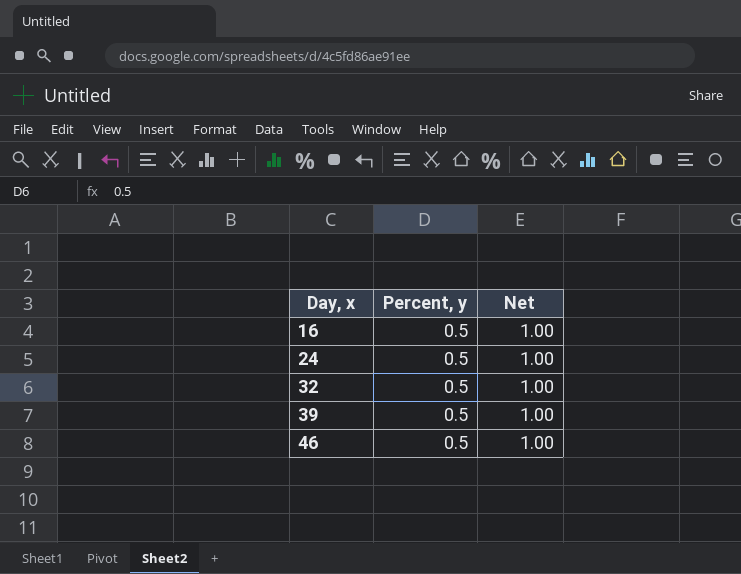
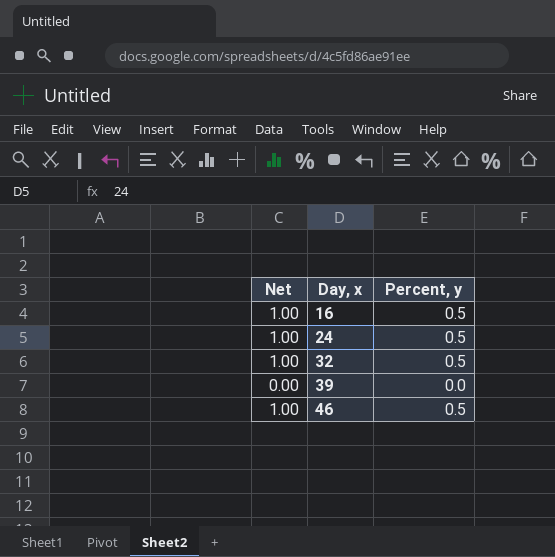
column Net | position: 3 -> 1
39 | Net: 1.00 -> 0.00
39 | Percent, y: 0.5 -> 0.0

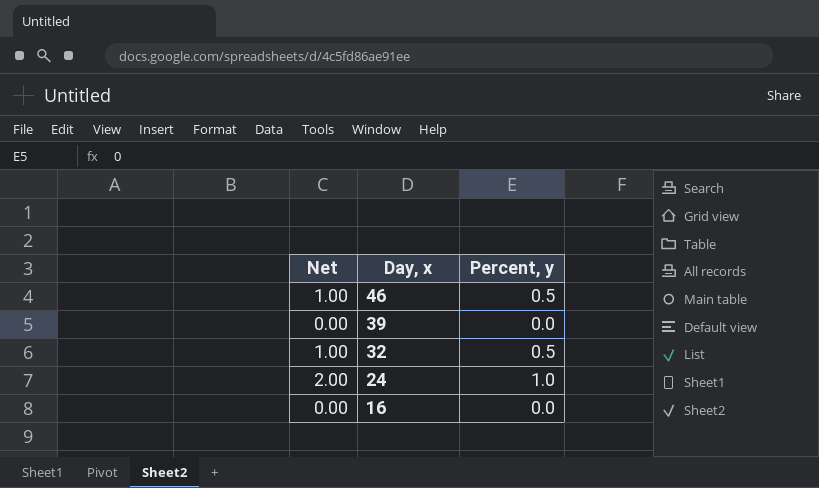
row order: Day, x ascending -> Day, x descending
24 | Net: 1.00 -> 2.00
24 | Percent, y: 0.5 -> 1.0
16 | Net: 1.00 -> 0.00
16 | Percent, y: 0.5 -> 0.0

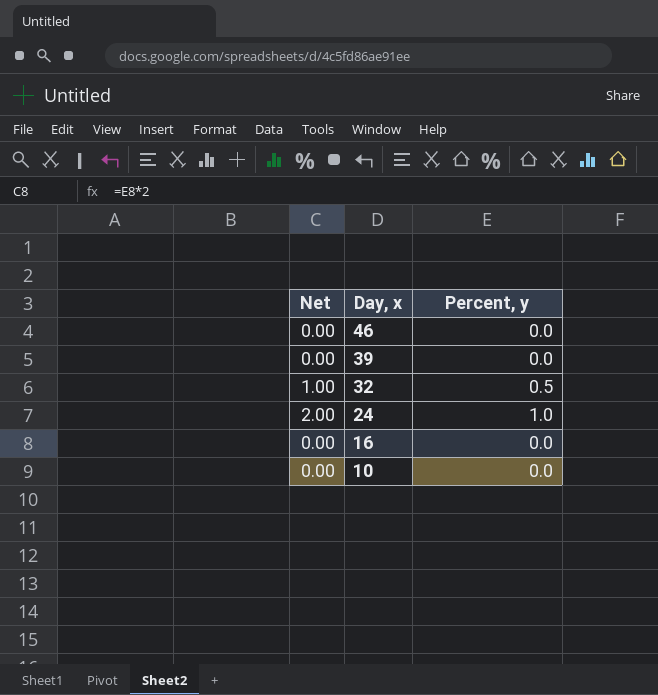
46 | Net: 1.00 -> 0.00
46 | Percent, y: 0.5 -> 0.0
row 10: none -> 0.00 | 0.0

